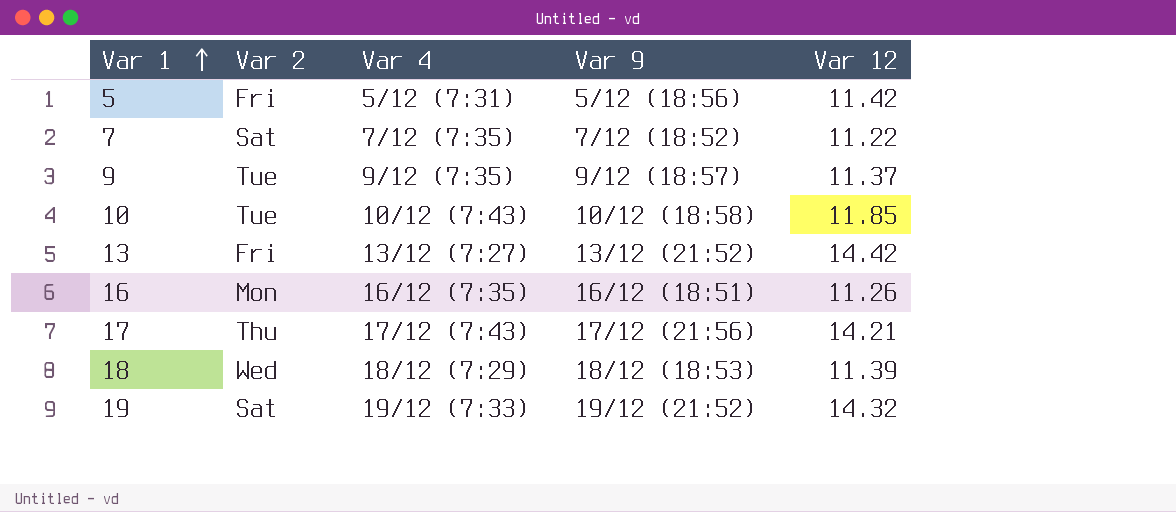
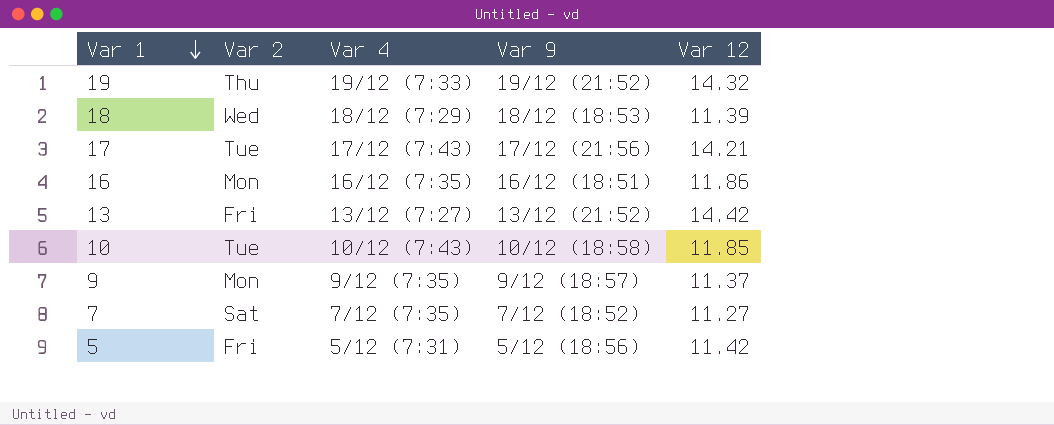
row order: Var 1 ascending -> Var 1 descending
19 | Var 2: Sat -> Thu
17 | Var 2: Thu -> Tue
16 | Var 12: 11.26 -> 11.86
9 | Var 2: Tue -> Mon
7 | Var 12: 11.22 -> 11.27

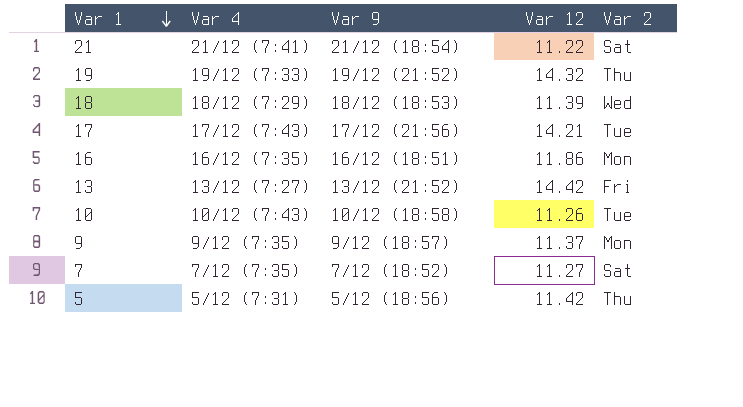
column Var 2 | position: 2 -> 5
row 21: none -> 21/12 (7:41) | 21/12 (18:54) | 11.22 | Sat
10 | Var 12: 11.85 -> 11.26
5 | Var 2: Fri -> Thu

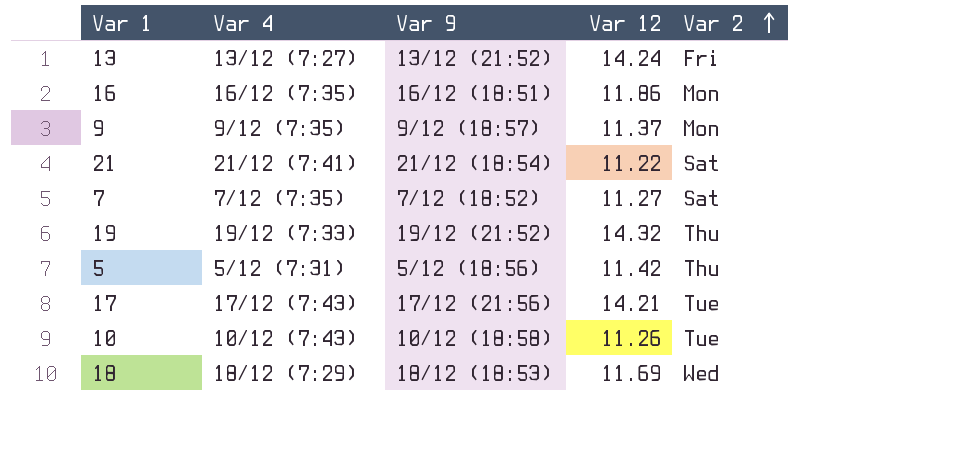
row order: Var 1 descending -> Var 2 ascending
13 | Var 12: 14.42 -> 14.24
18 | Var 12: 11.39 -> 11.69

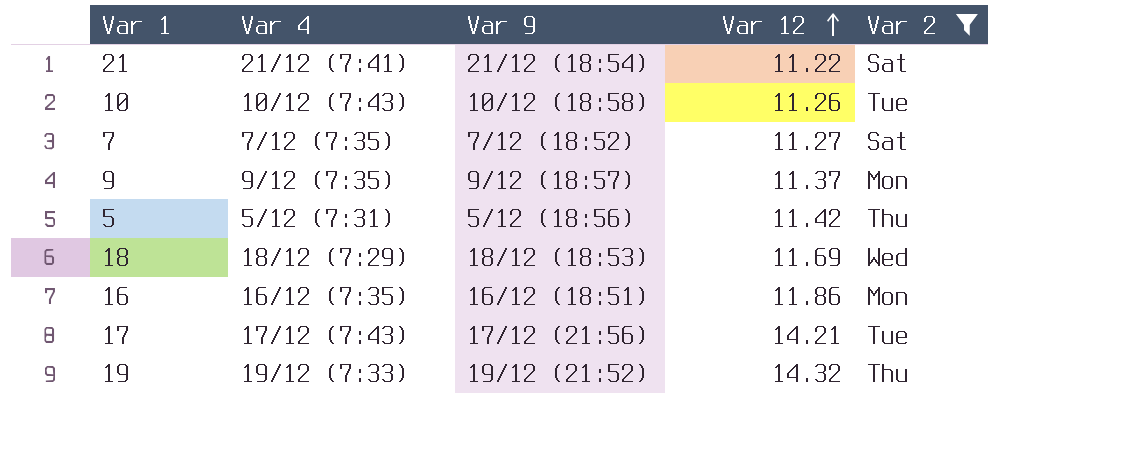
filter: none -> Var 2 != Fri
row order: Var 2 ascending -> Var 12 ascending

